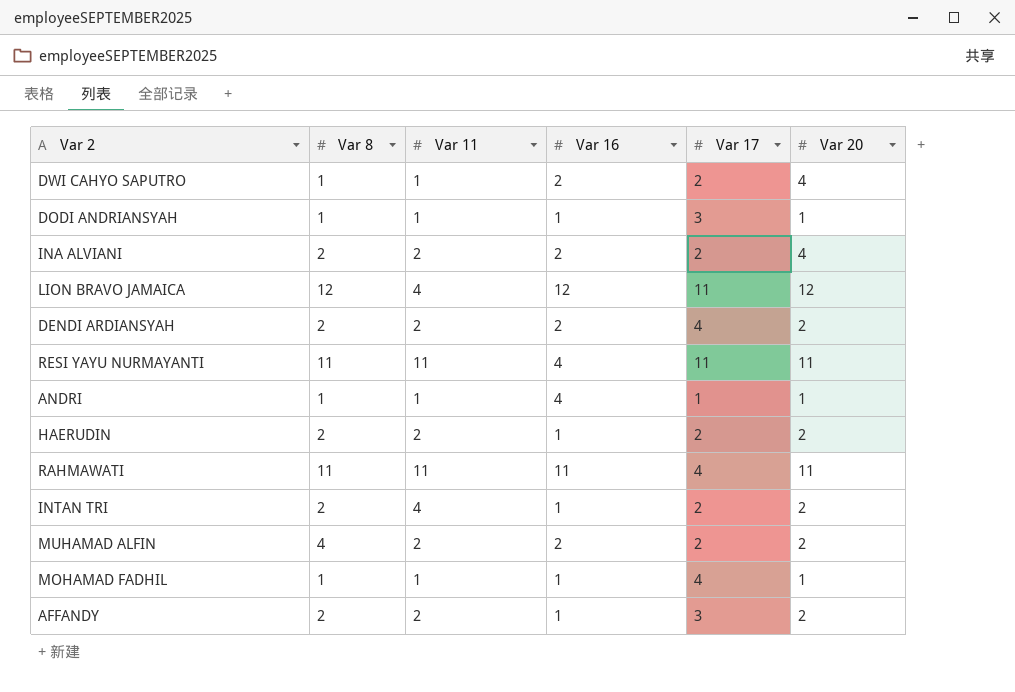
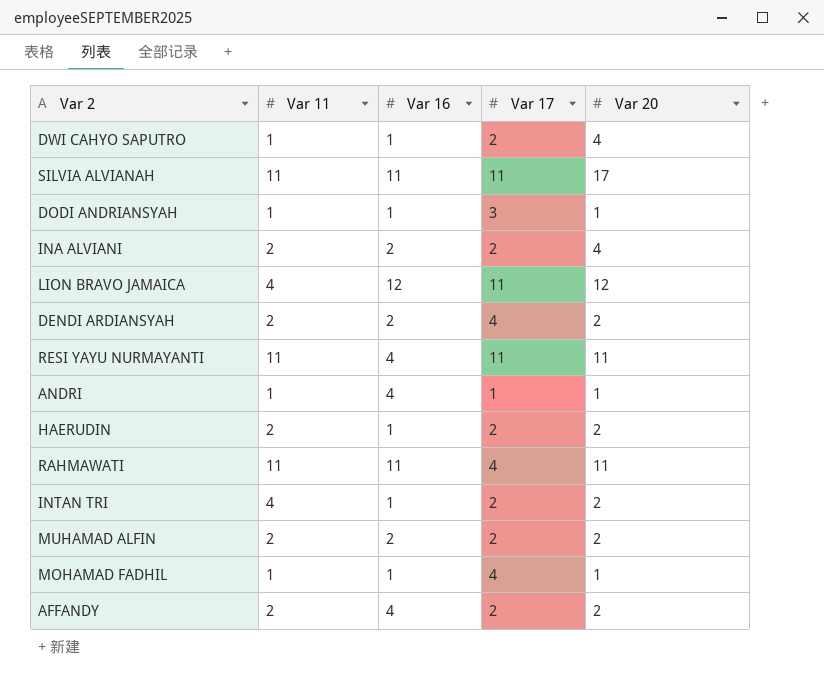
column Var 8 | position: 2 -> none
DWI CAHYO SAPUTRO | Var 16: 2 -> 1
row SILVIA ALVIANAH: none -> 11 | 11 | 11 | 17
AFFANDY | Var 16: 1 -> 4
AFFANDY | Var 17: 3 -> 2

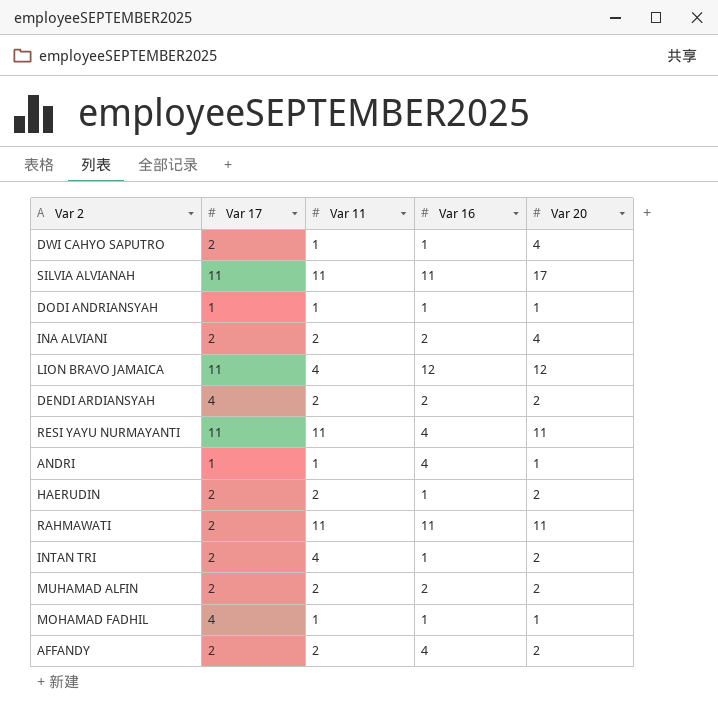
column Var 17 | position: 4 -> 2
DODI ANDRIANSYAH | Var 17: 3 -> 1
RAHMAWATI | Var 17: 4 -> 2

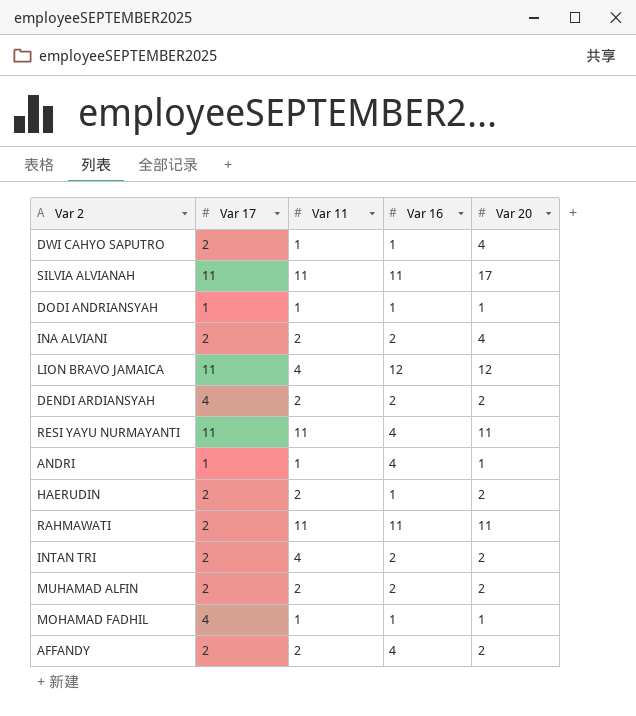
INTAN TRI | Var 16: 1 -> 2

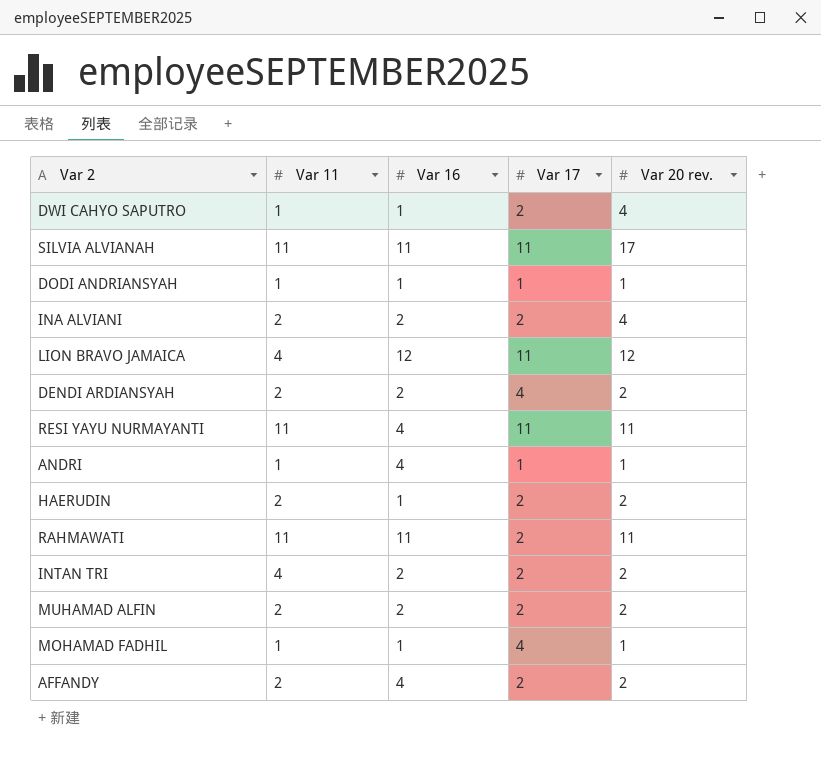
column Var 17 | position: 2 -> 4
column name: Var 20 -> Var 20 rev.

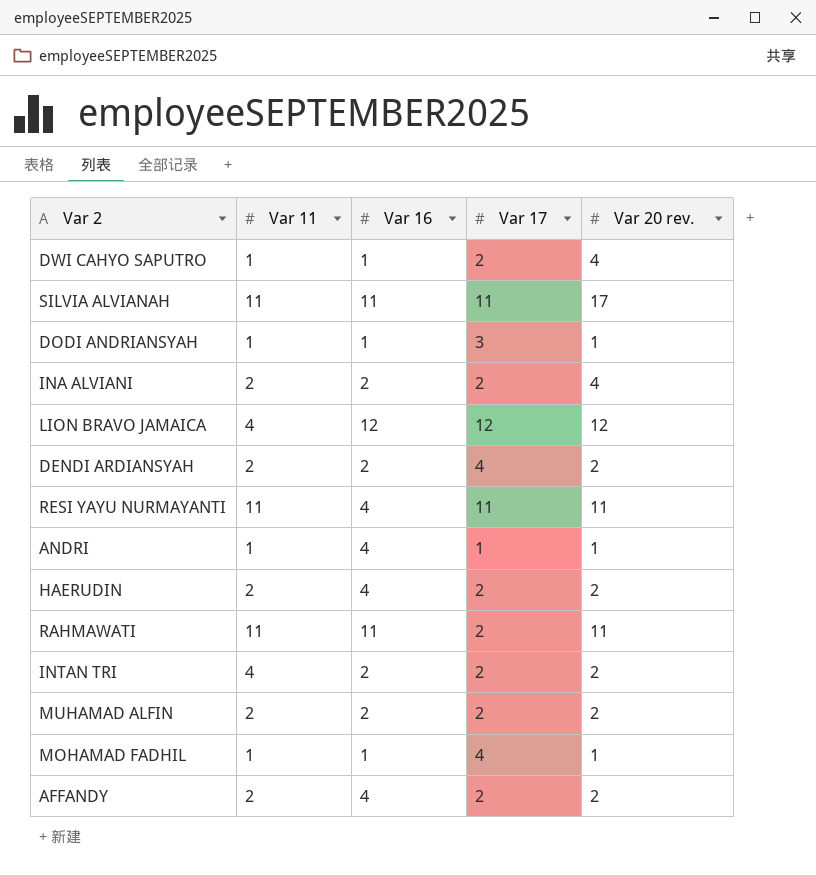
DODI ANDRIANSYAH | Var 17: 1 -> 3
LION BRAVO JAMAICA | Var 17: 11 -> 12
HAERUDIN | Var 16: 1 -> 4

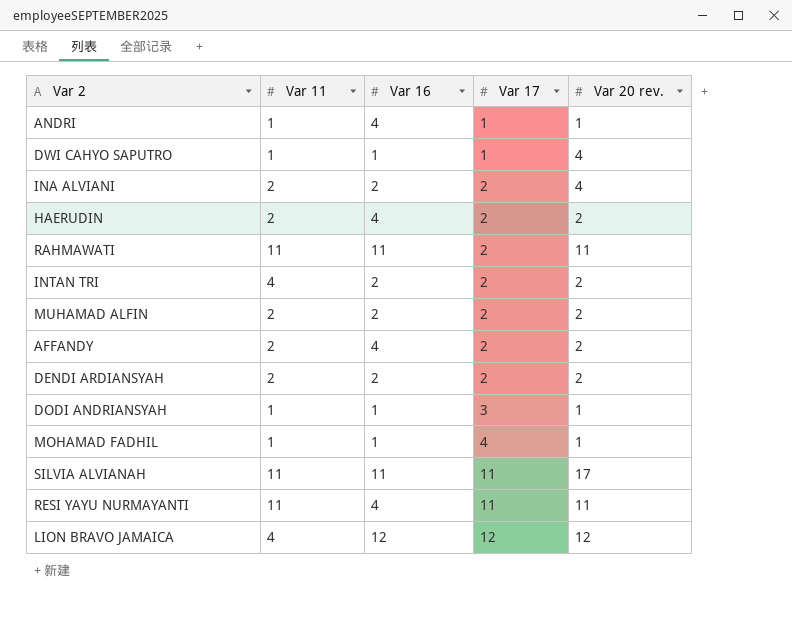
row order: none -> Var 17 ascending
DWI CAHYO SAPUTRO | Var 17: 2 -> 1
DENDI ARDIANSYAH | Var 17: 4 -> 2

